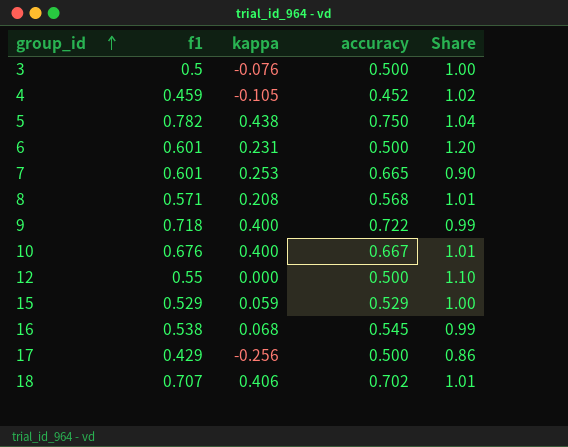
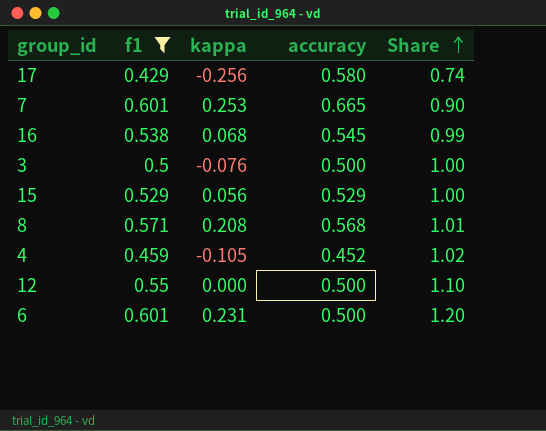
filter: none -> f1 <= 0.601
row order: group_id ascending -> Share ascending
17 | accuracy: 0.500 -> 0.580
17 | Share: 0.86 -> 0.74
15 | kappa: 0.059 -> 0.056

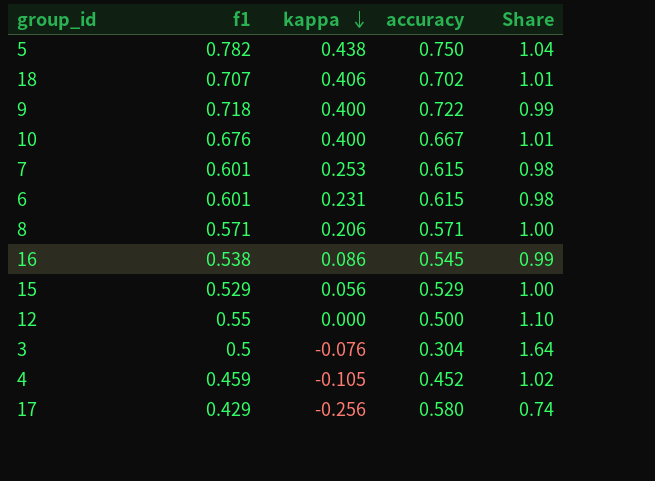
filter: f1 <= 0.601 -> none
row order: Share ascending -> kappa descending
7 | accuracy: 0.665 -> 0.615
7 | Share: 0.90 -> 0.98
6 | accuracy: 0.500 -> 0.615
6 | Share: 1.20 -> 0.98
8 | kappa: 0.208 -> 0.206
8 | accuracy: 0.568 -> 0.571
8 | Share: 1.01 -> 1.00
16 | kappa: 0.068 -> 0.086
3 | accuracy: 0.500 -> 0.304
3 | Share: 1.00 -> 1.64

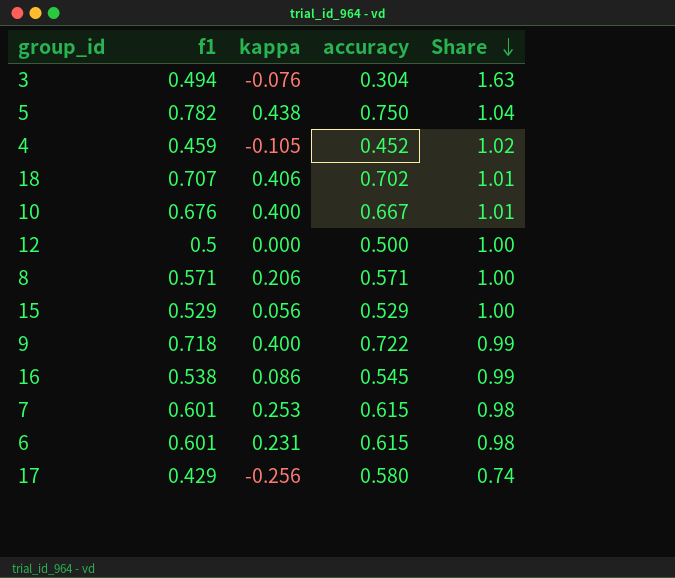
row order: kappa descending -> Share descending
3 | f1: 0.5 -> 0.494
3 | Share: 1.64 -> 1.63
12 | f1: 0.55 -> 0.5
12 | Share: 1.10 -> 1.00

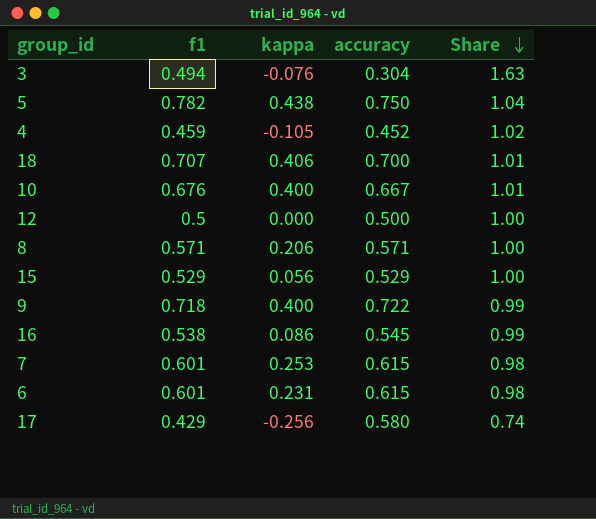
18 | accuracy: 0.702 -> 0.700

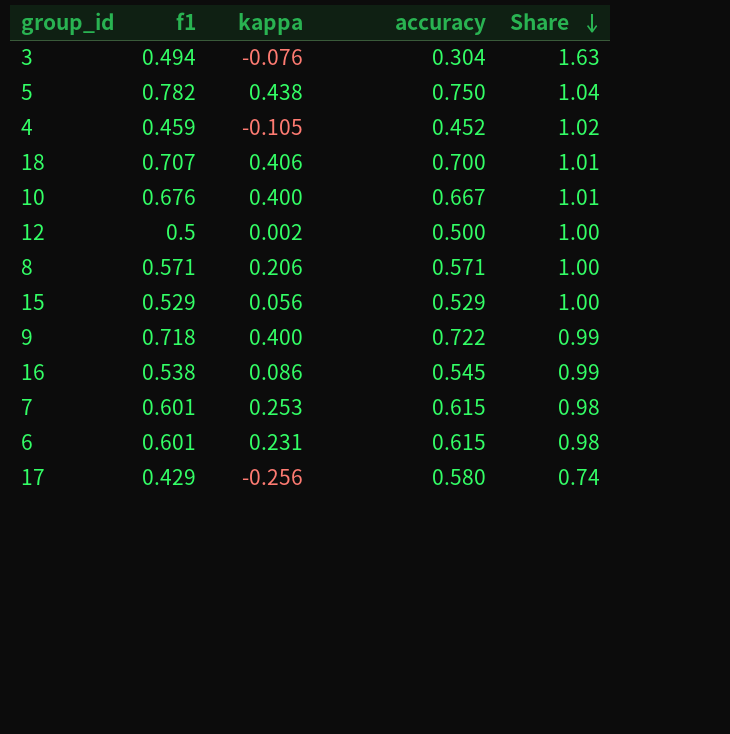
12 | kappa: 0.000 -> 0.002

